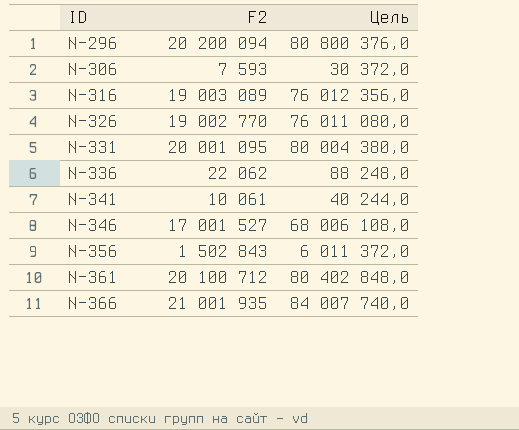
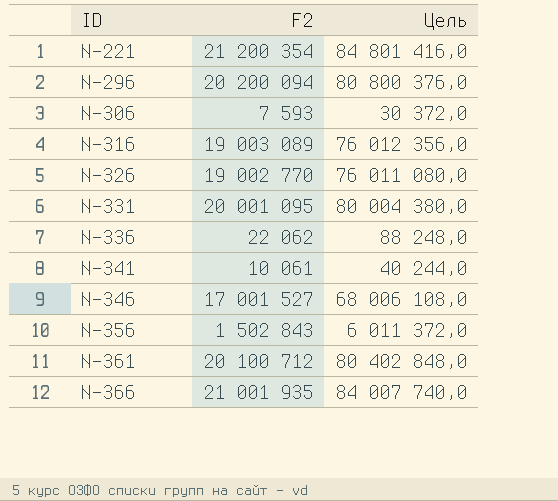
row N-221: none -> 21 200 354 | 84 801 416,0

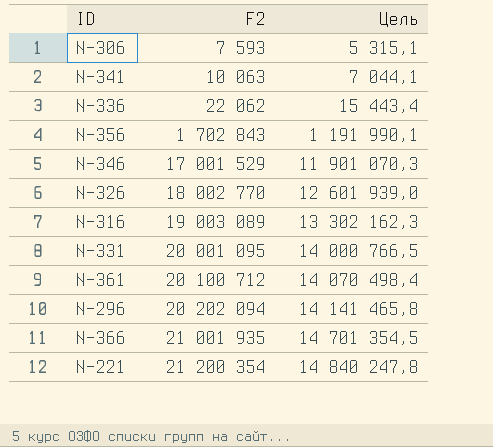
row order: ID ascending -> F2 ascending
column Цель | formula: [F2] * 4 -> [F2] * 0,7
N-341 | F2: 10 061 -> 10 063
N-356 | F2: 1 502 843 -> 1 702 843
N-346 | F2: 17 001 527 -> 17 001 529
N-326 | F2: 19 002 770 -> 18 002 770
N-296 | F2: 20 200 094 -> 20 202 094

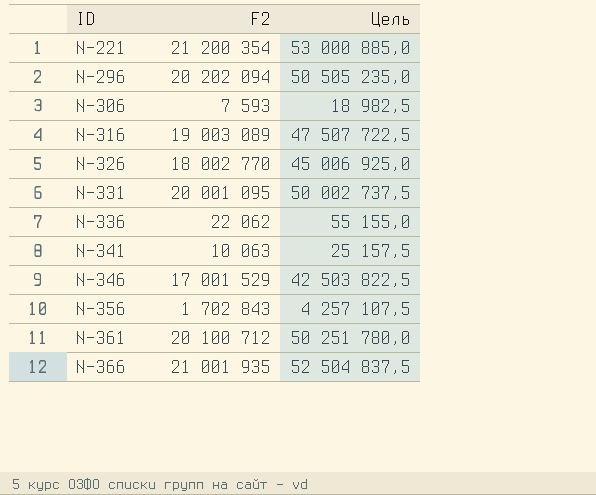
row order: F2 ascending -> ID ascending
column Цель | formula: [F2] * 0,7 -> [F2] * 2,5

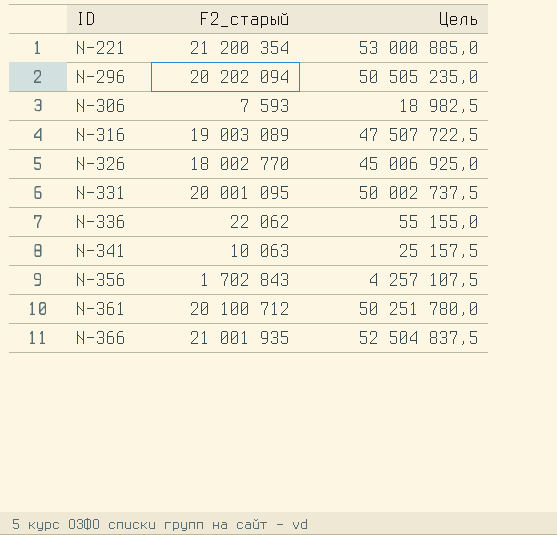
column name: F2 -> F2_старый
row N-346: 17 001 529 | 42 503 822,5 -> none

